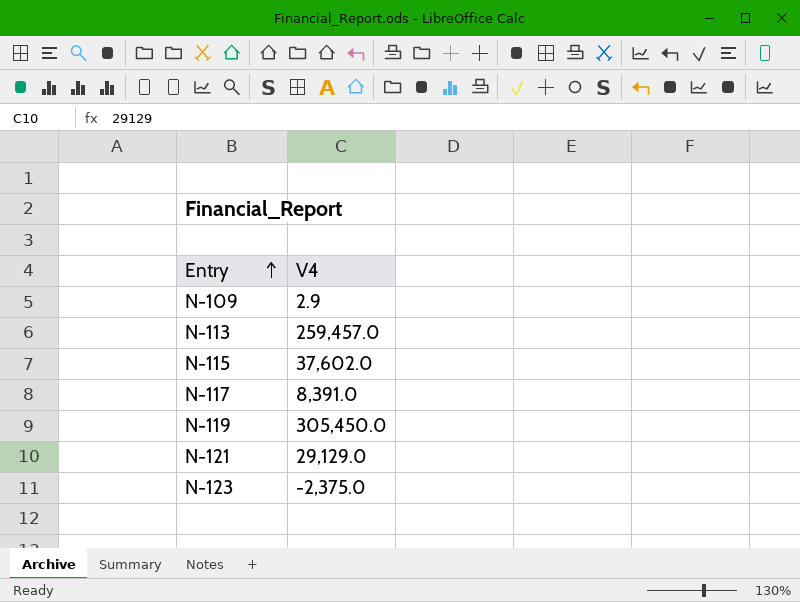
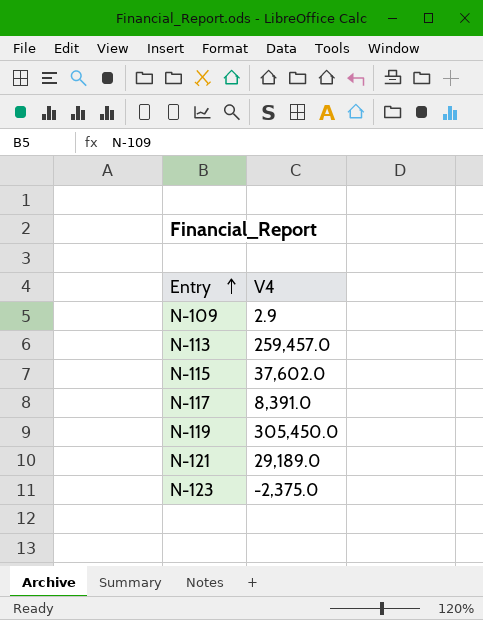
N-121 | V4: 29,129.0 -> 29,189.0

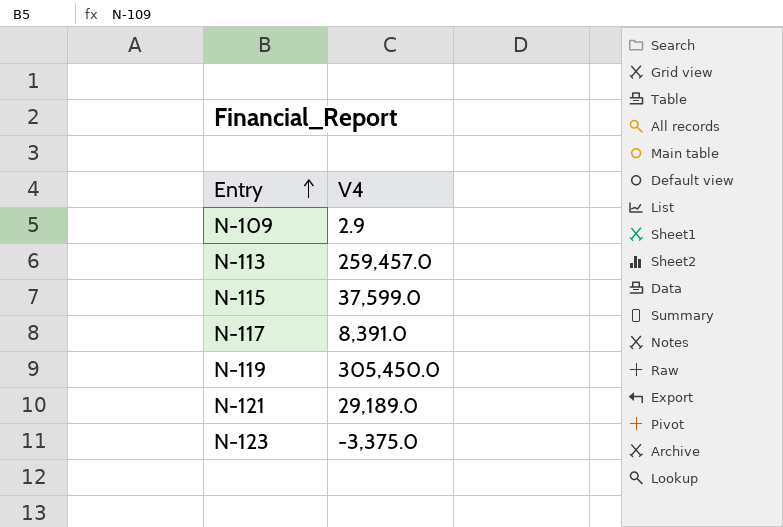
N-115 | V4: 37,602.0 -> 37,599.0
N-123 | V4: -2,375.0 -> -3,375.0

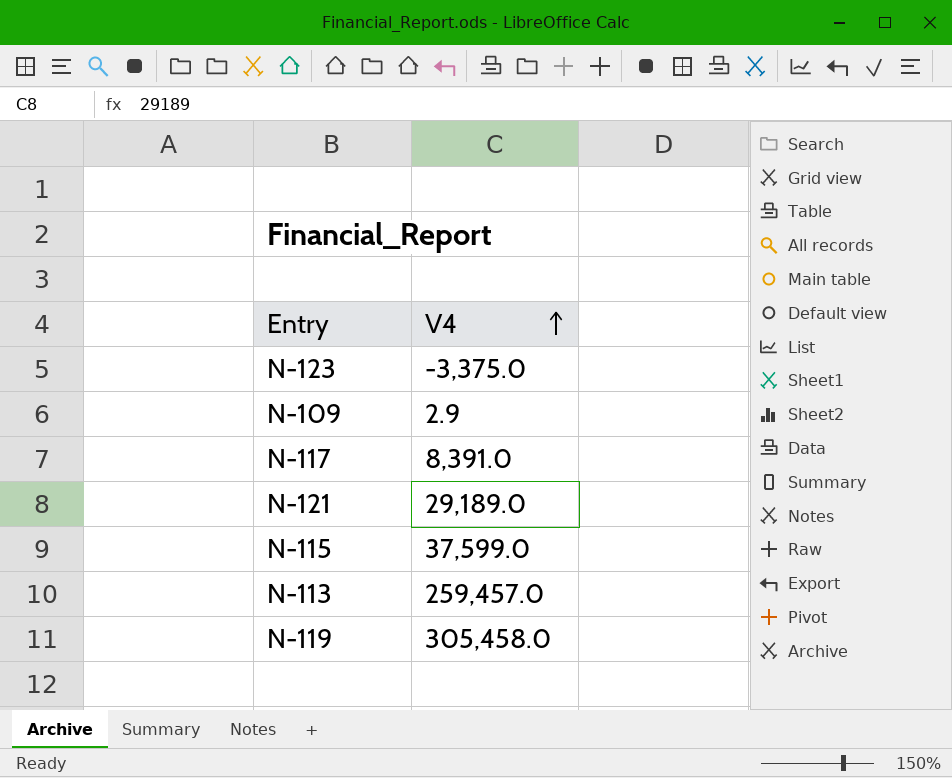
row order: Entry ascending -> V4 ascending
N-119 | V4: 305,450.0 -> 305,458.0

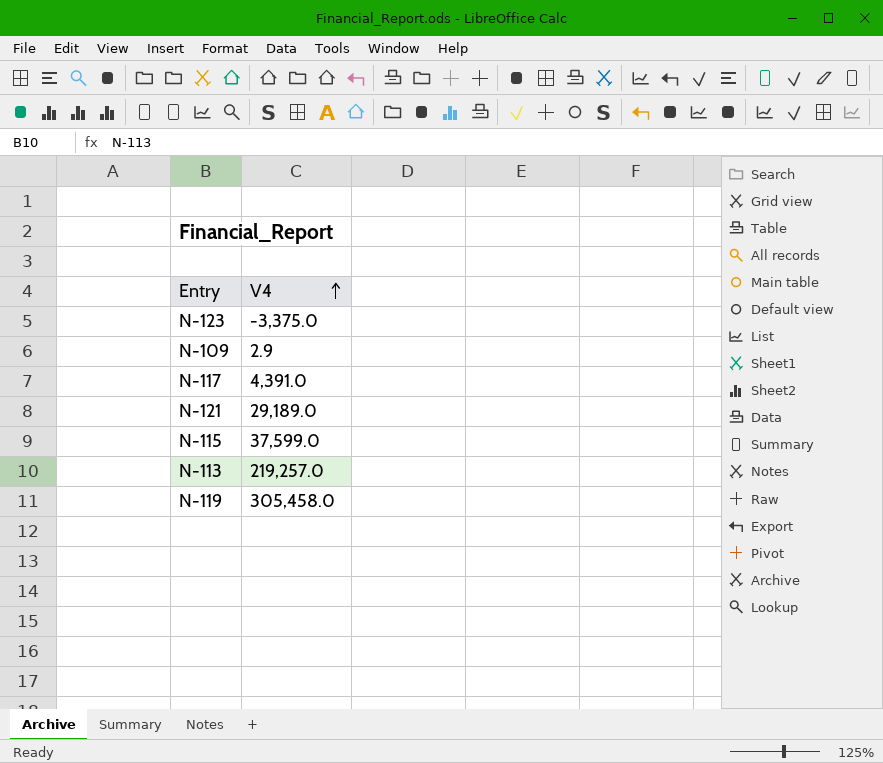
N-117 | V4: 8,391.0 -> 4,391.0
N-113 | V4: 259,457.0 -> 219,257.0

